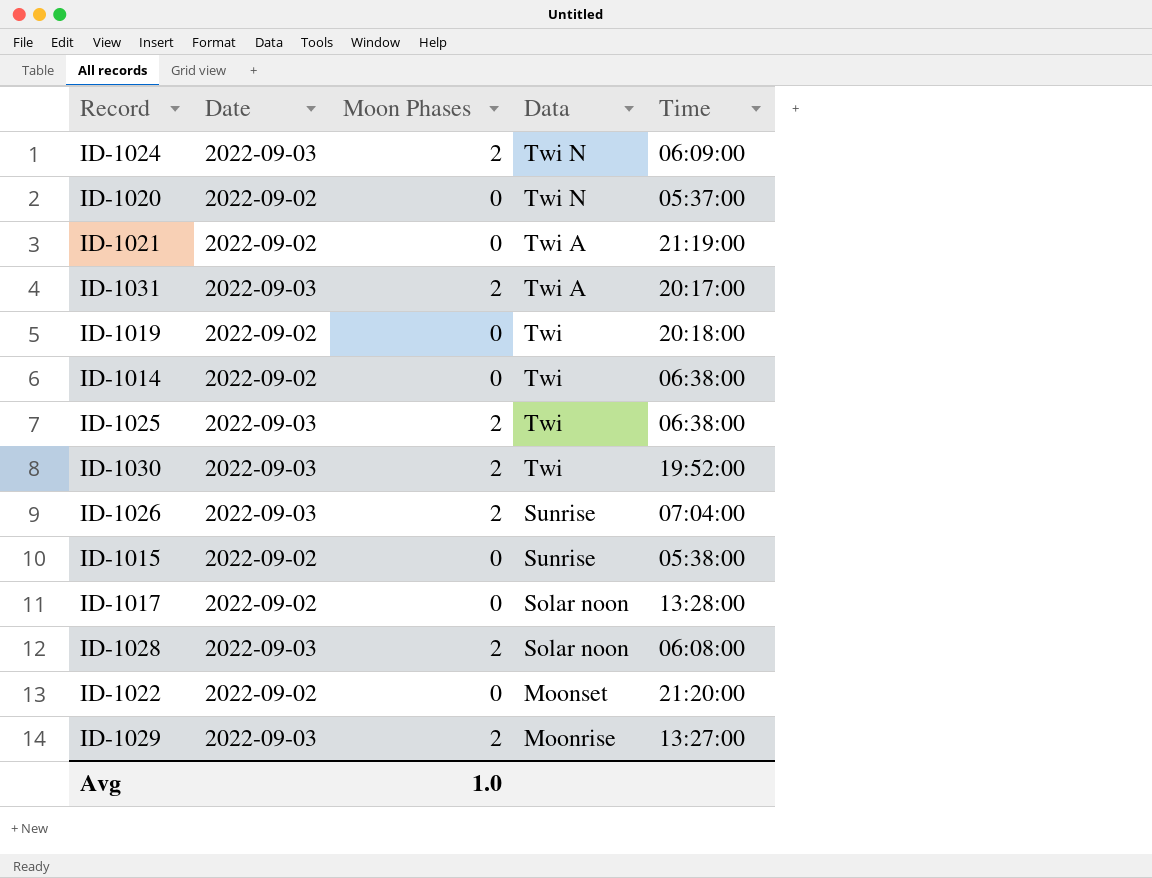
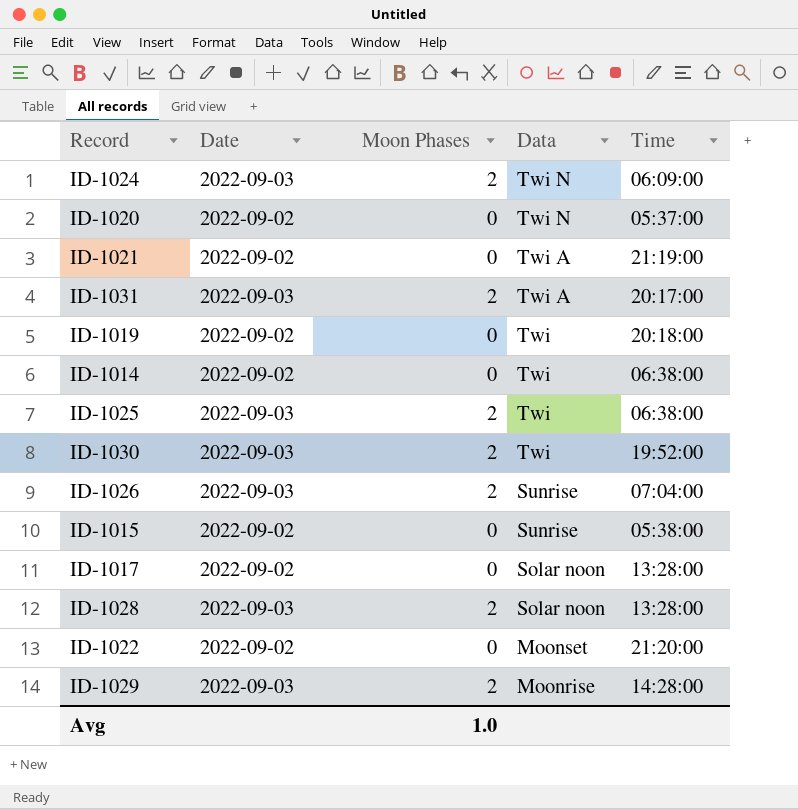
ID-1028 | Time: 06:08:00 -> 13:28:00
ID-1029 | Time: 13:27:00 -> 14:28:00

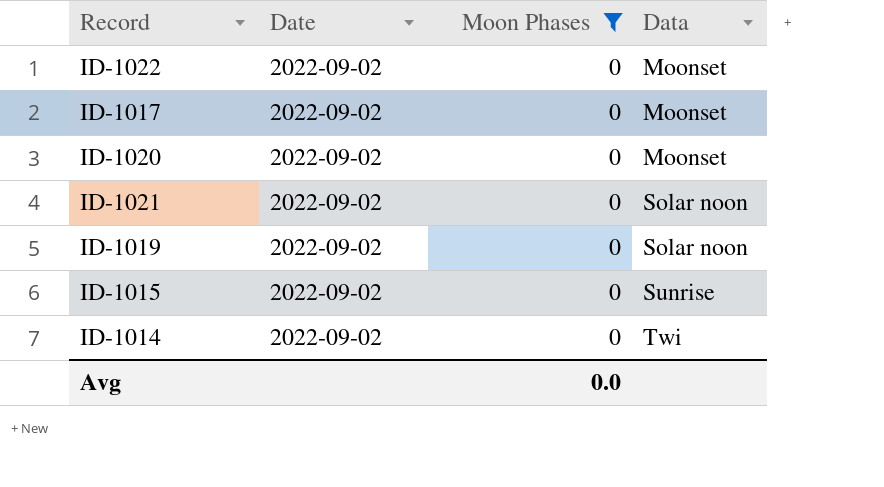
filter: none -> Moon Phases = 0
row order: Data descending -> Data ascending
column Time | position: 5 -> none
ID-1017 | Data: Solar noon -> Moonset
ID-1020 | Data: Twi N -> Moonset
ID-1021 | Data: Twi A -> Solar noon
ID-1019 | Data: Twi -> Solar noon
Avg | Moon Phases: 1.0 -> 0.0

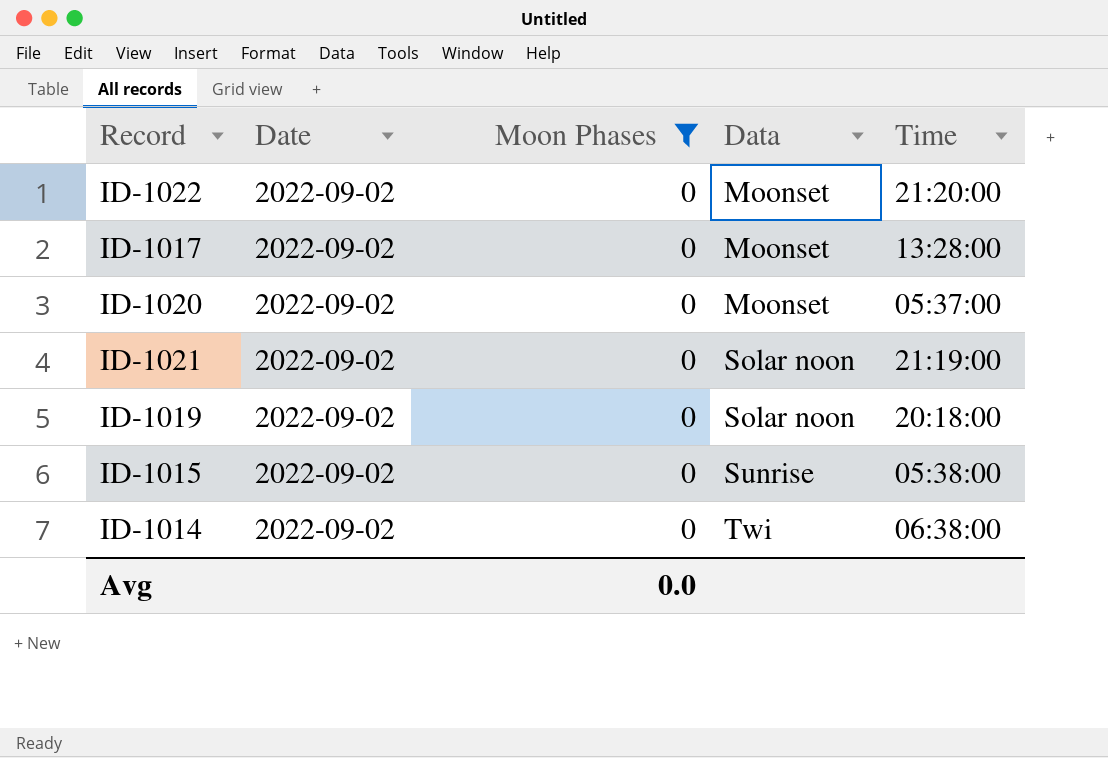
column Time | position: none -> 5

